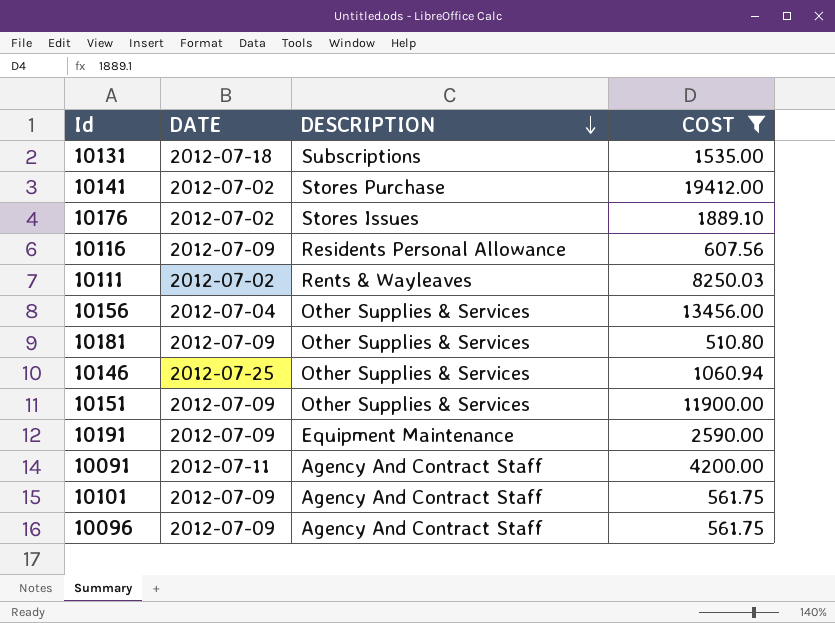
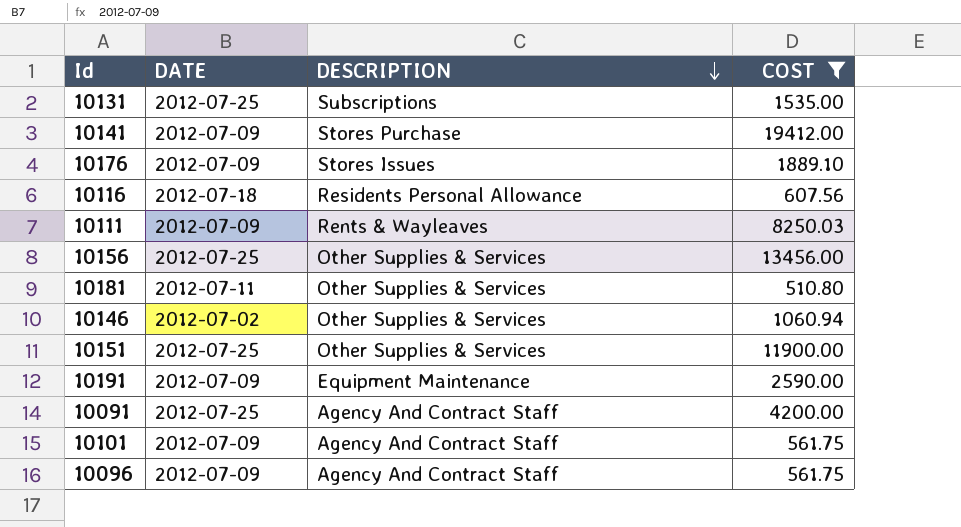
10131 | DATE: 2012-07-18 -> 2012-07-25
10141 | DATE: 2012-07-02 -> 2012-07-09
10176 | DATE: 2012-07-02 -> 2012-07-09
10116 | DATE: 2012-07-09 -> 2012-07-18
10111 | DATE: 2012-07-02 -> 2012-07-09
10156 | DATE: 2012-07-04 -> 2012-07-25
10181 | DATE: 2012-07-09 -> 2012-07-11
10146 | DATE: 2012-07-25 -> 2012-07-02
10151 | DATE: 2012-07-09 -> 2012-07-25
10091 | DATE: 2012-07-11 -> 2012-07-25

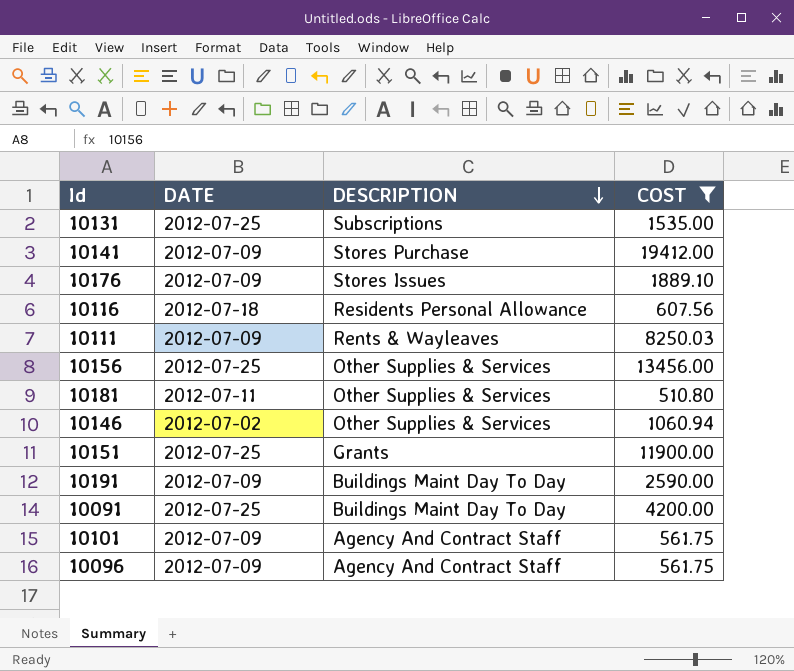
10151 | DESCRIPTION: Other Supplies & Services -> Grants
10191 | DESCRIPTION: Equipment Maintenance -> Buildings Maint Day To Day
10091 | DESCRIPTION: Agency And Contract Staff -> Buildings Maint Day To Day

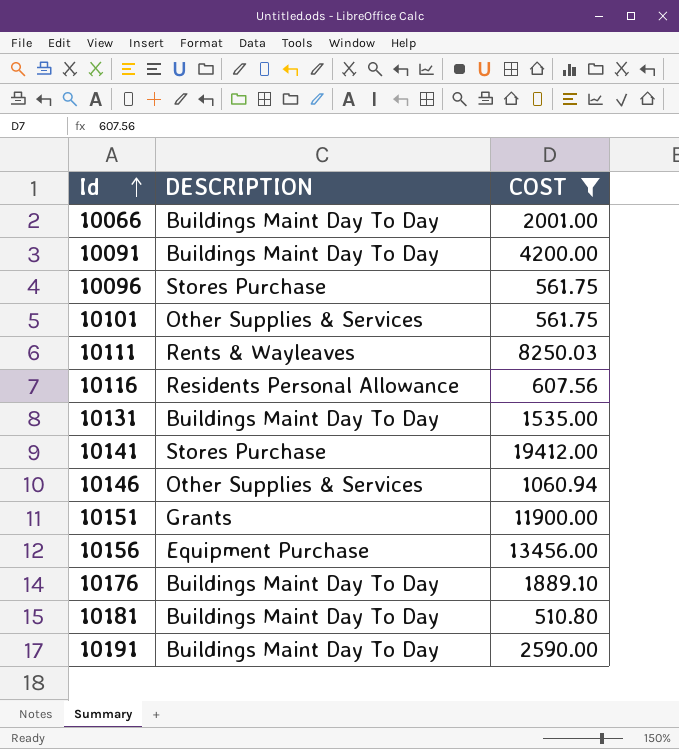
row order: DESCRIPTION descending -> Id ascending
column DATE | position: 2 -> none
row 10066: none -> Buildings Maint Day To Day | 2001.00
10096 | DESCRIPTION: Agency And Contract Staff -> Stores Purchase
10101 | DESCRIPTION: Agency And Contract Staff -> Other Supplies & Services
10131 | DESCRIPTION: Subscriptions -> Buildings Maint Day To Day
10156 | DESCRIPTION: Other Supplies & Services -> Equipment Purchase
10176 | DESCRIPTION: Stores Issues -> Buildings Maint Day To Day
10181 | DESCRIPTION: Other Supplies & Services -> Buildings Maint Day To Day

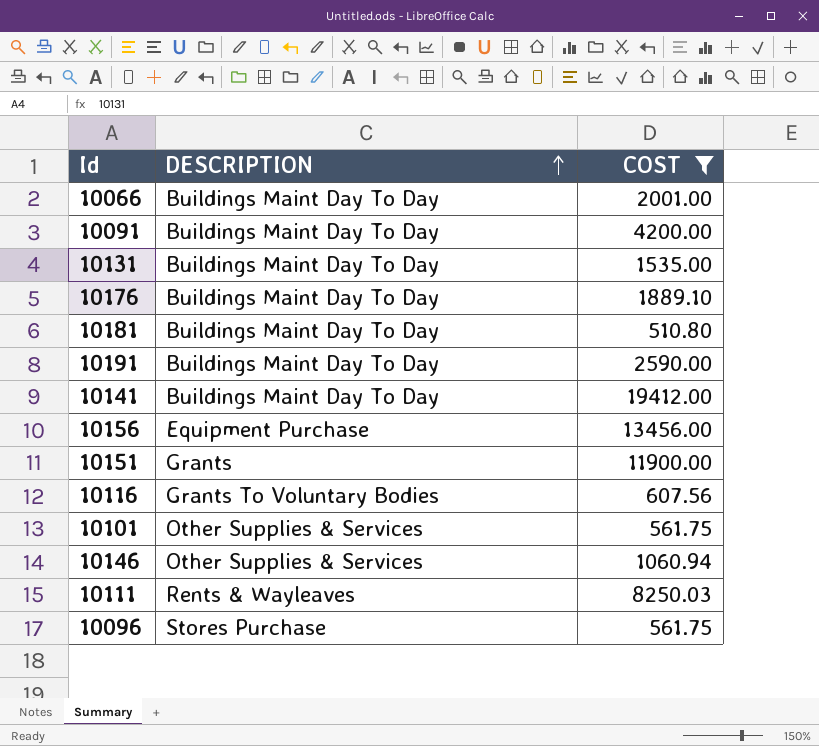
row order: Id ascending -> DESCRIPTION ascending
10141 | DESCRIPTION: Stores Purchase -> Buildings Maint Day To Day
10116 | DESCRIPTION: Residents Personal Allowance -> Grants To Voluntary Bodies

